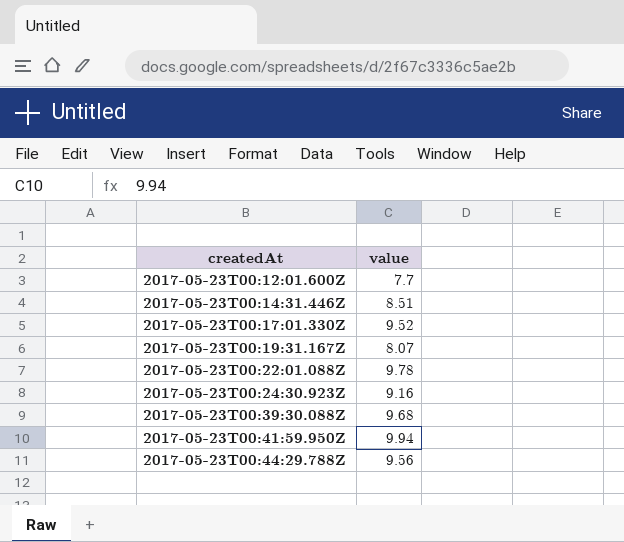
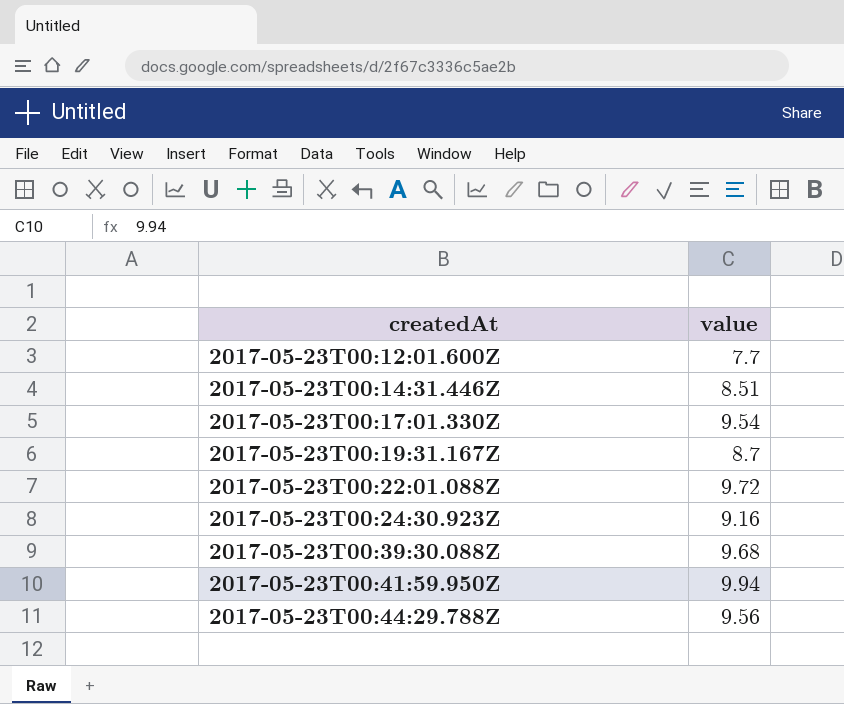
2017-05-23T00:17:01.330Z | value: 9.52 -> 9.54
2017-05-23T00:19:31.167Z | value: 8.07 -> 8.7
2017-05-23T00:22:01.088Z | value: 9.78 -> 9.72

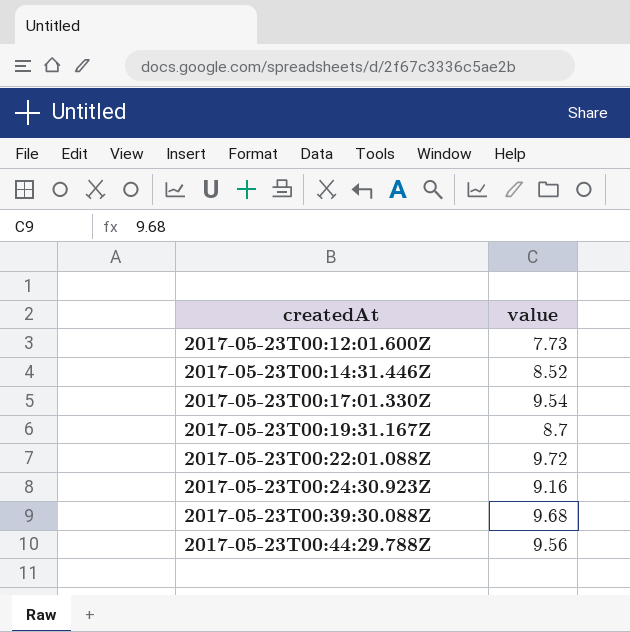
row 2017-05-23T00:41:59.950Z: 9.94 -> none
2017-05-23T00:12:01.600Z | value: 7.7 -> 7.73
2017-05-23T00:14:31.446Z | value: 8.51 -> 8.52

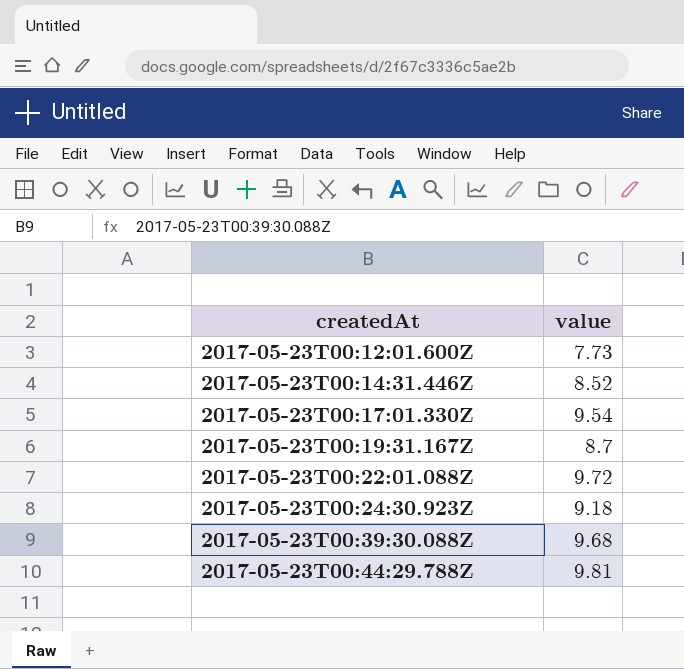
2017-05-23T00:24:30.923Z | value: 9.16 -> 9.18
2017-05-23T00:44:29.788Z | value: 9.56 -> 9.81

